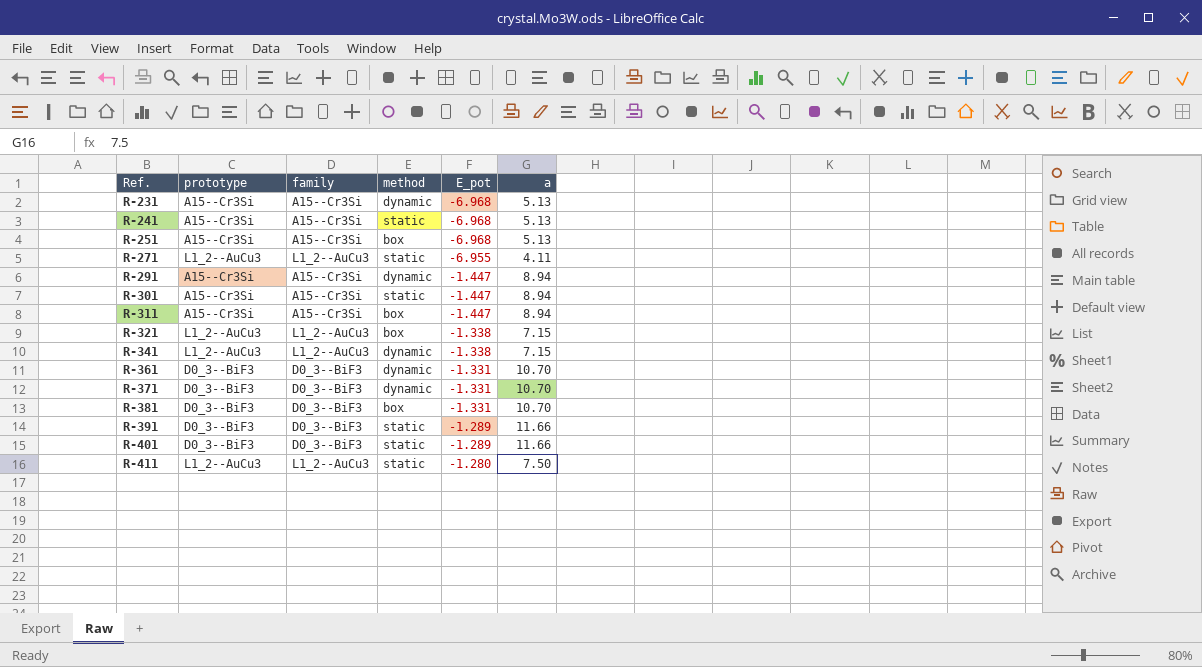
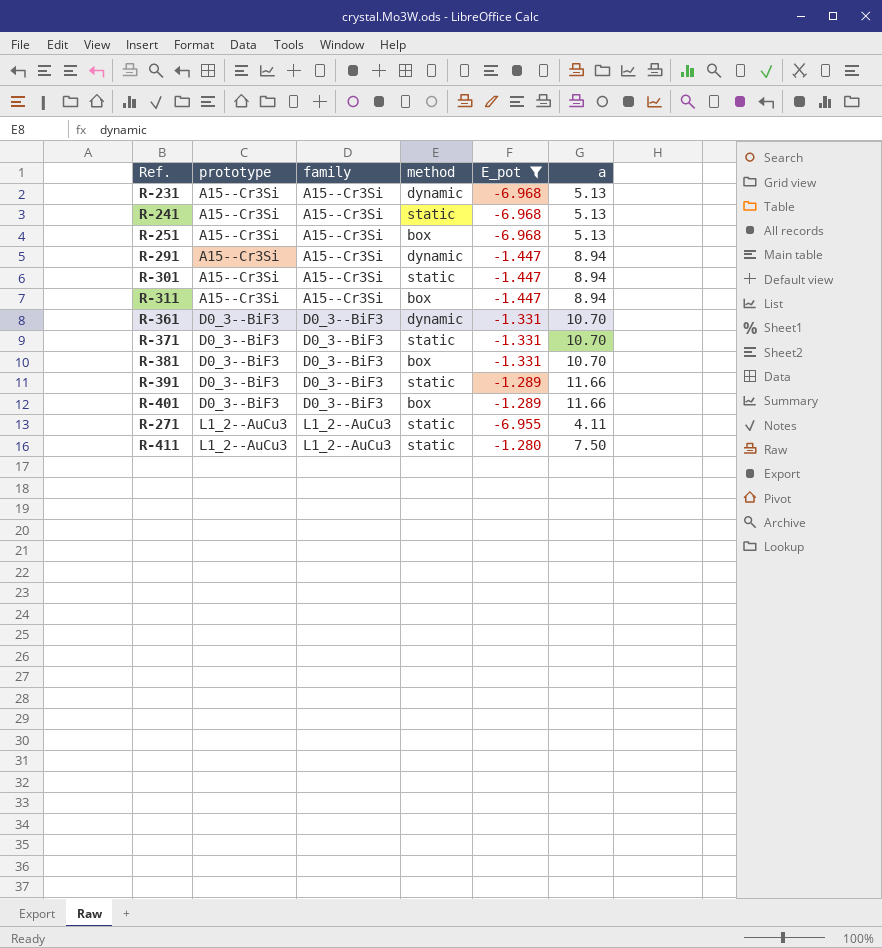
filter: none -> E_pot != -1.338
row order: Ref. ascending -> prototype ascending
R-371 | method: dynamic -> static
R-401 | method: static -> box

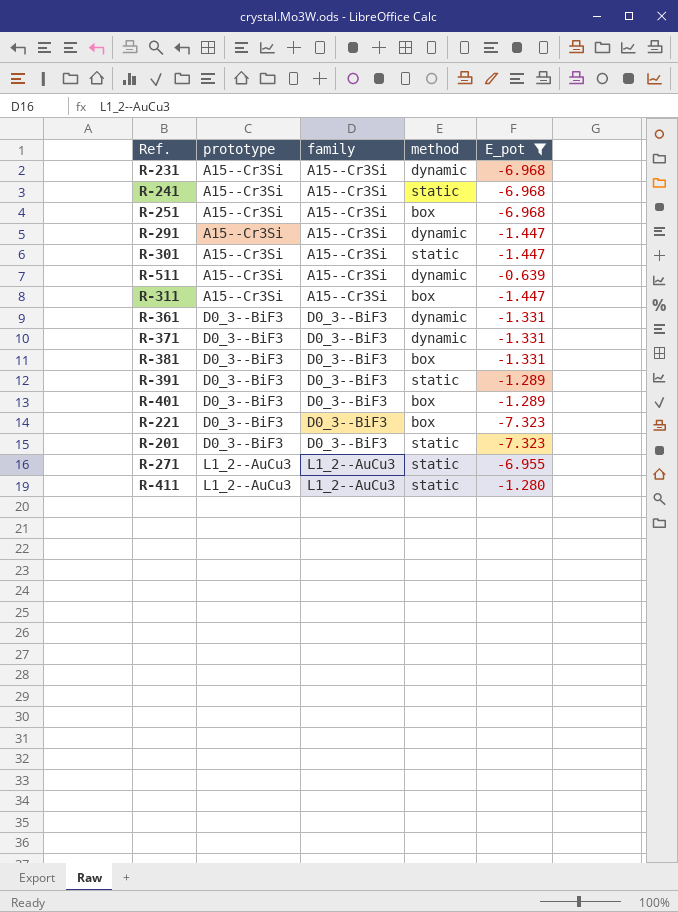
column a | position: 6 -> none
row R-511: none -> A15--Cr3Si | A15--Cr3Si | dynamic | -0.639
R-371 | method: static -> dynamic
row R-221: none -> D0_3--BiF3 | D0_3--BiF3 | box | -7.323
row R-201: none -> D0_3--BiF3 | D0_3--BiF3 | static | -7.323

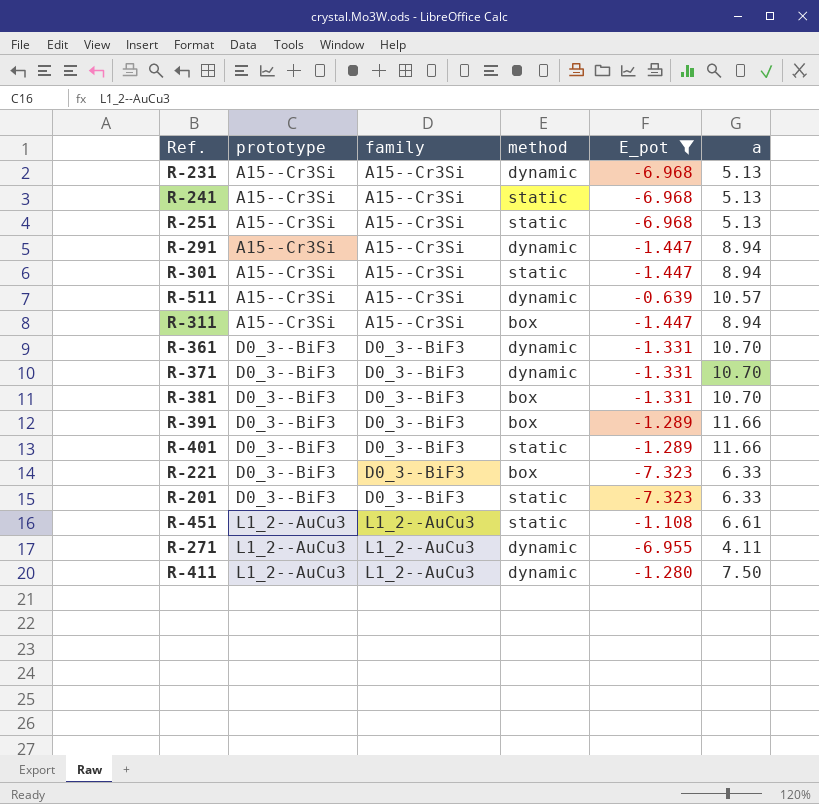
column a | position: none -> 6
R-251 | method: box -> static
R-391 | method: static -> box
R-401 | method: box -> static
row R-451: none -> L1_2--AuCu3 | L1_2--AuCu3 | static | -1.108 | 6.61
R-271 | method: static -> dynamic
R-411 | method: static -> dynamic

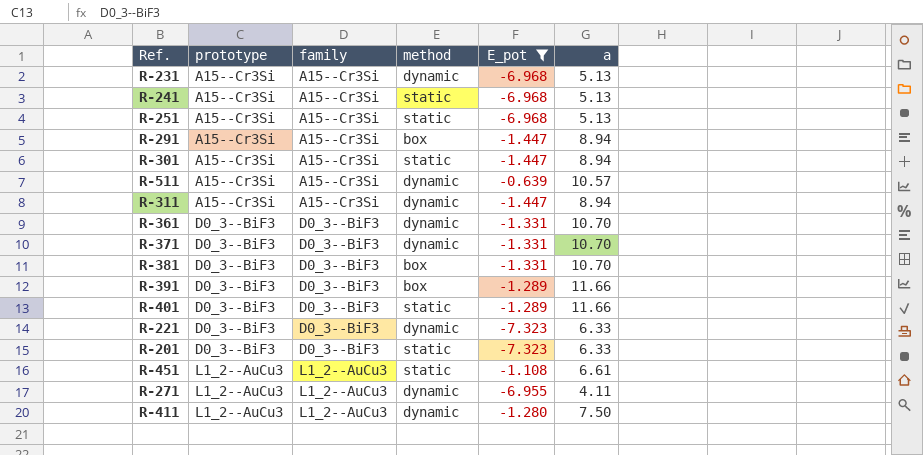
R-291 | method: dynamic -> box
R-311 | method: box -> dynamic
R-221 | method: box -> dynamic

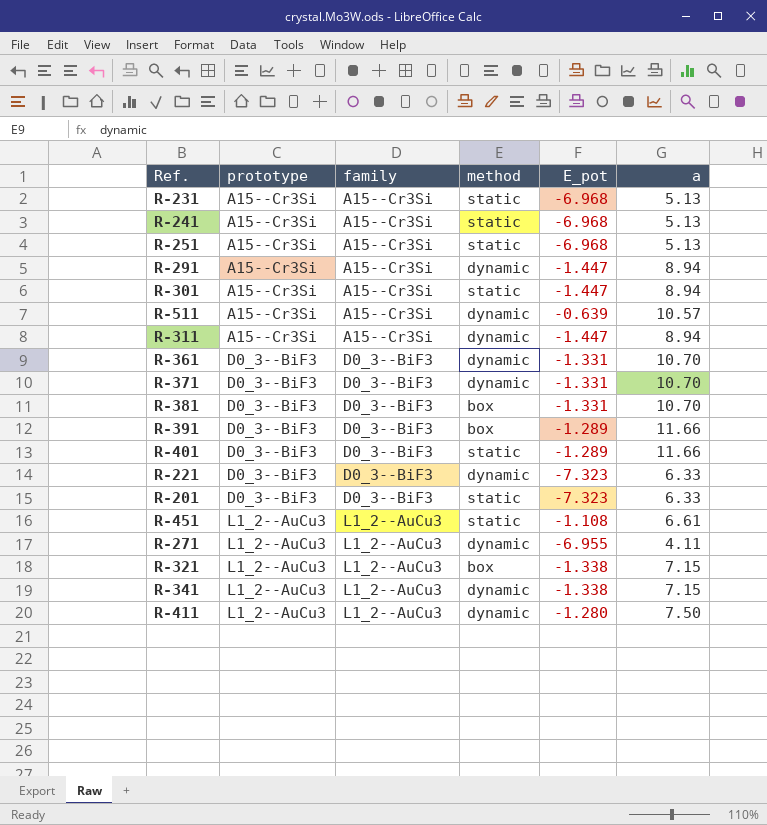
filter: E_pot != -1.338 -> none
R-231 | method: dynamic -> static
R-291 | method: box -> dynamic

